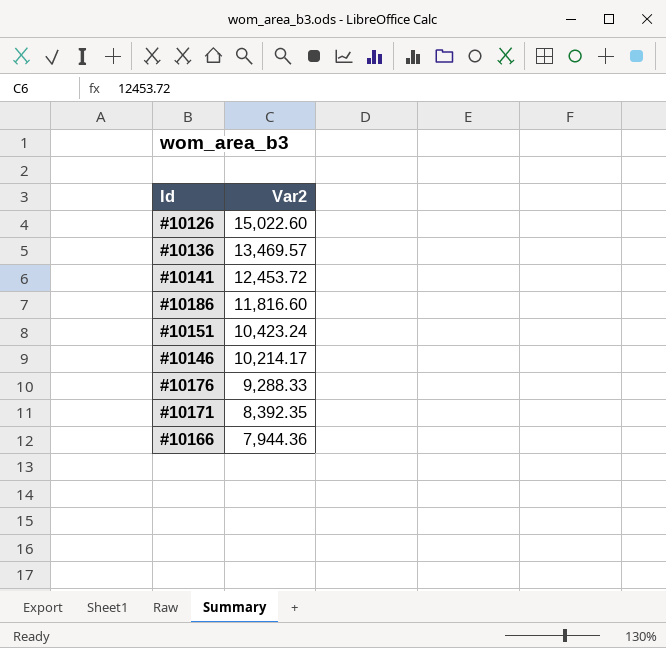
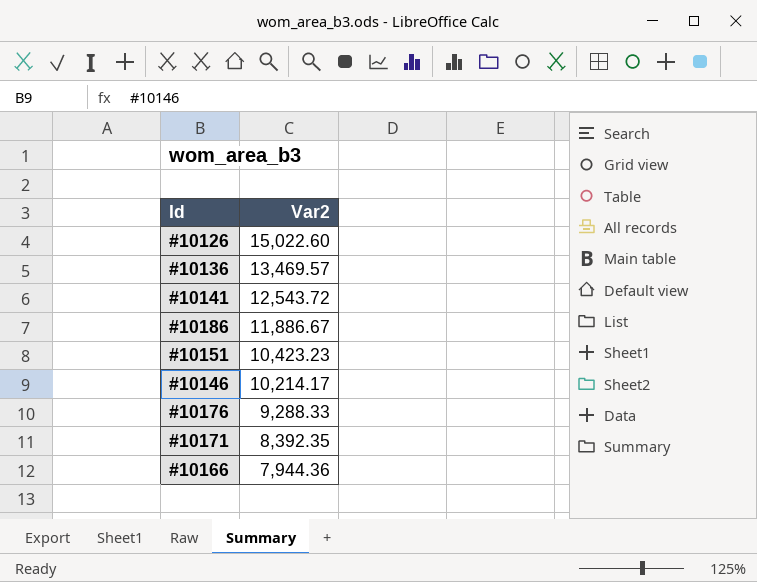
#10141 | Var2: 12,453.72 -> 12,543.72
#10186 | Var2: 11,816.60 -> 11,886.67
#10151 | Var2: 10,423.24 -> 10,423.23

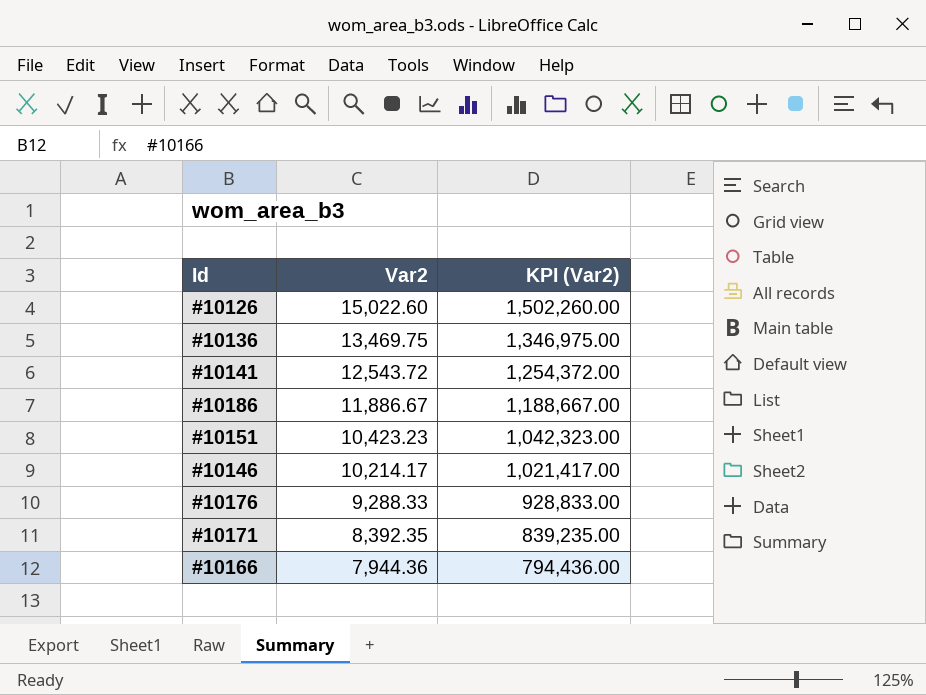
column KPI (Var2) | formula: none -> [Var2] * 100
#10136 | Var2: 13,469.57 -> 13,469.75

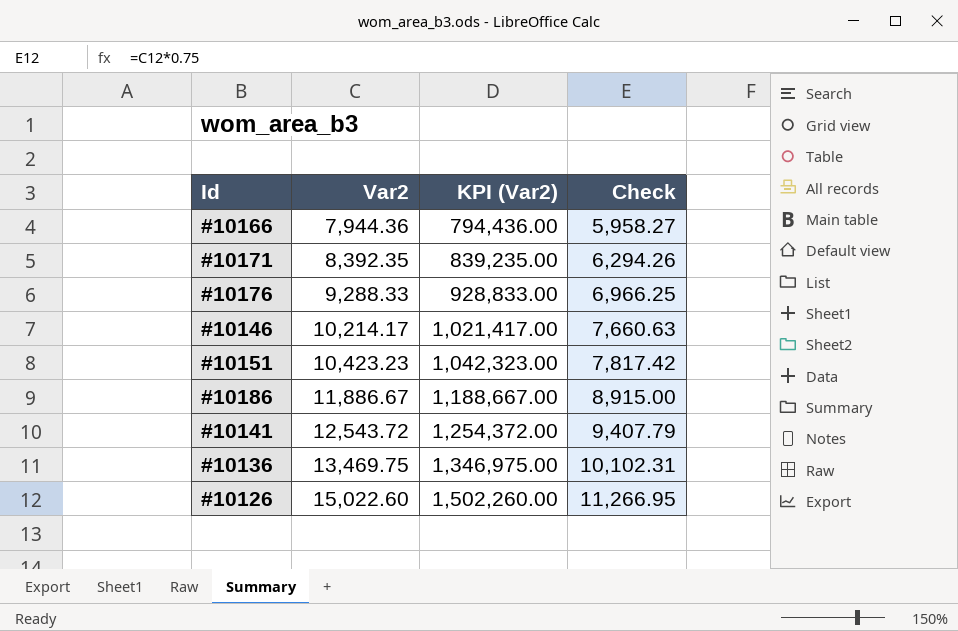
row order: Var2 descending -> Var2 ascending
column Check | formula: none -> [Var2] * 0.75

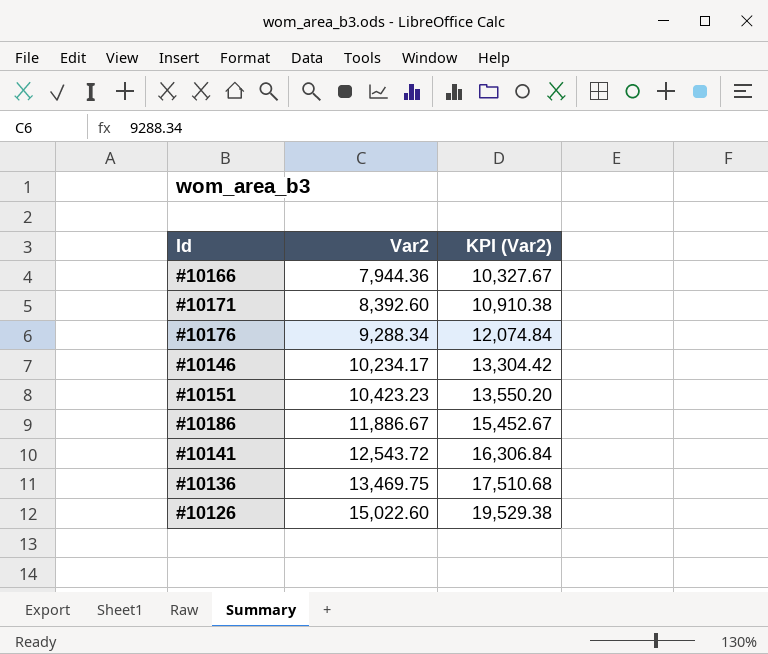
column Check | formula: [Var2] * 0.75 -> none
column KPI (Var2) | formula: [Var2] * 100 -> [Var2] * 1.3
#10171 | Var2: 8,392.35 -> 8,392.60
#10176 | Var2: 9,288.33 -> 9,288.34
#10146 | Var2: 10,214.17 -> 10,234.17

